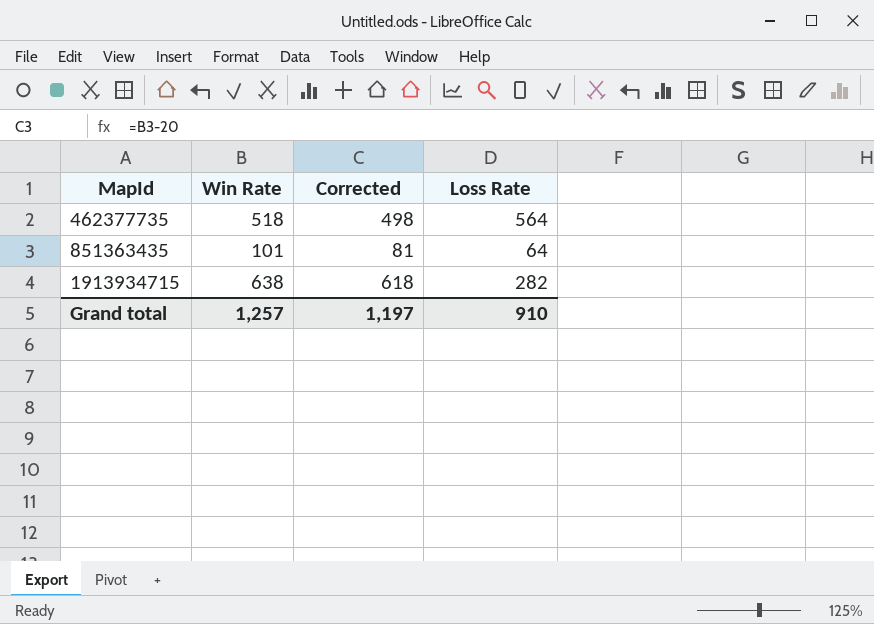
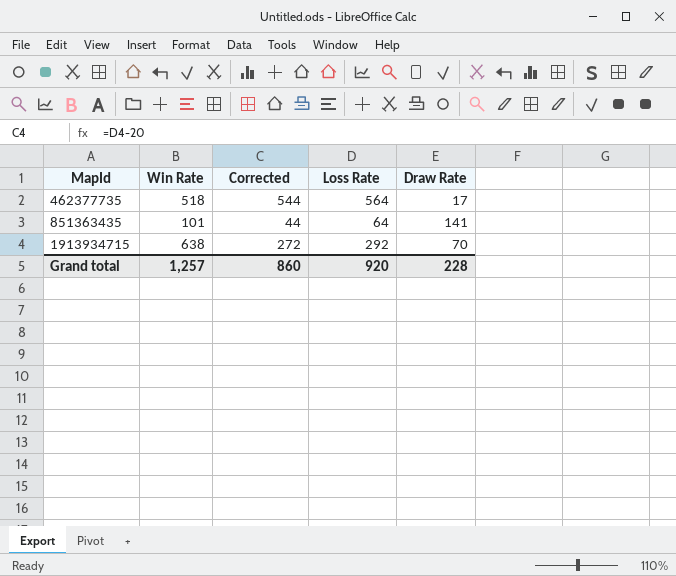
column Corrected | formula: [Win Rate] - 20 -> [Loss Rate] - 20
column Draw Rate | position: none -> 5
1913934715 | Loss Rate: 282 -> 292
Grand total | Corrected: 1,197 -> 860
Grand total | Loss Rate: 910 -> 920

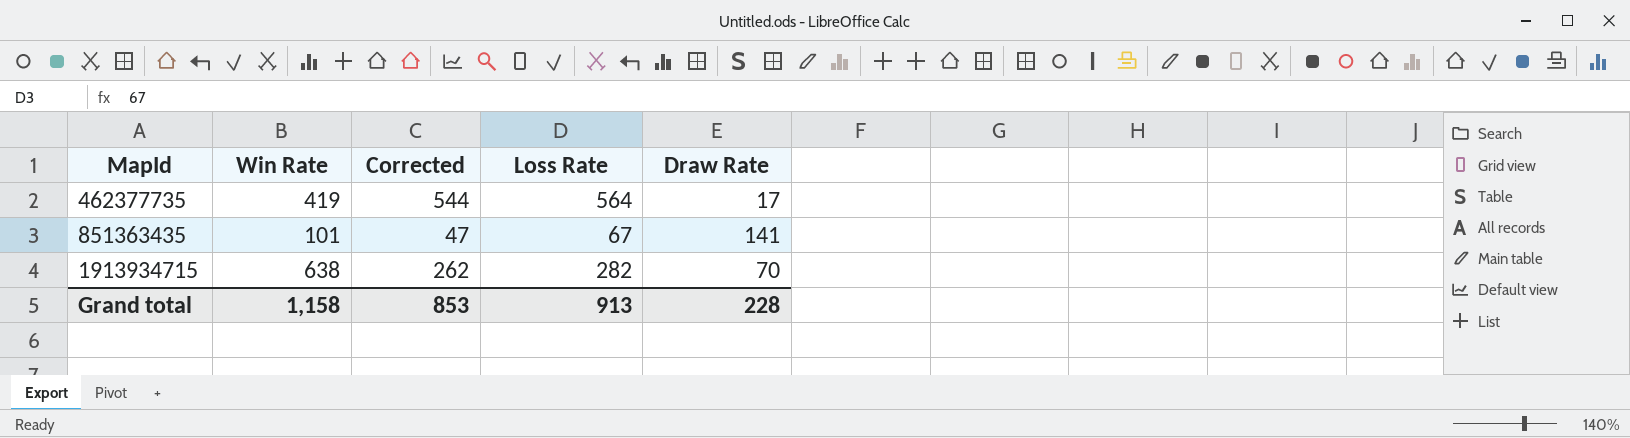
462377735 | Win Rate: 518 -> 419
851363435 | Corrected: 44 -> 47
851363435 | Loss Rate: 64 -> 67
1913934715 | Corrected: 272 -> 262
1913934715 | Loss Rate: 292 -> 282
Grand total | Win Rate: 1,257 -> 1,158
Grand total | Corrected: 860 -> 853
Grand total | Loss Rate: 920 -> 913

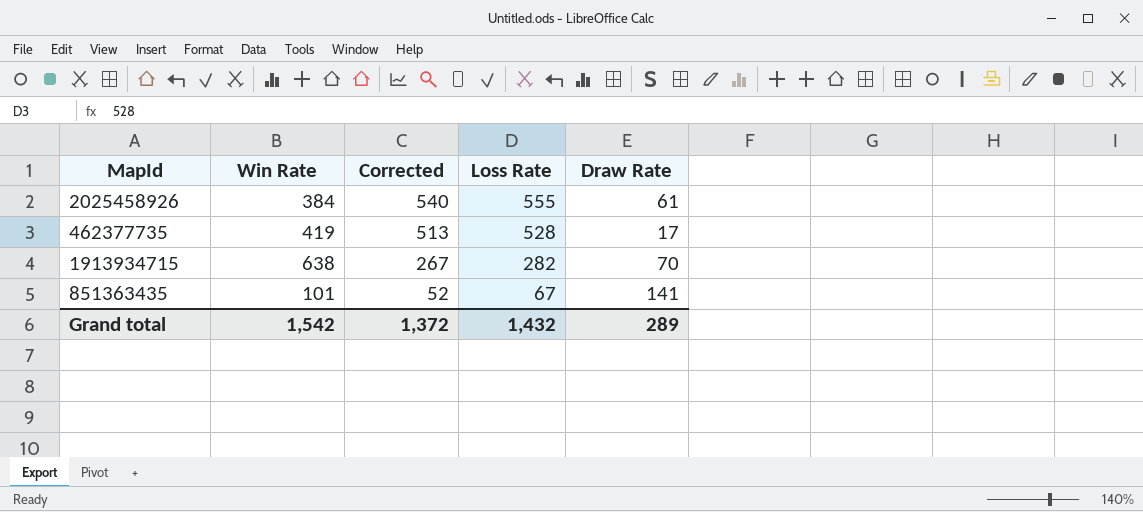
row order: MapId ascending -> Corrected descending
column Corrected | formula: [Loss Rate] - 20 -> [Loss Rate] - 15
row 2025458926: none -> 384 | 540 | 555 | 61
462377735 | Loss Rate: 564 -> 528
Grand total | Win Rate: 1,158 -> 1,542
Grand total | Corrected: 853 -> 1,372
Grand total | Loss Rate: 913 -> 1,432
Grand total | Draw Rate: 228 -> 289

